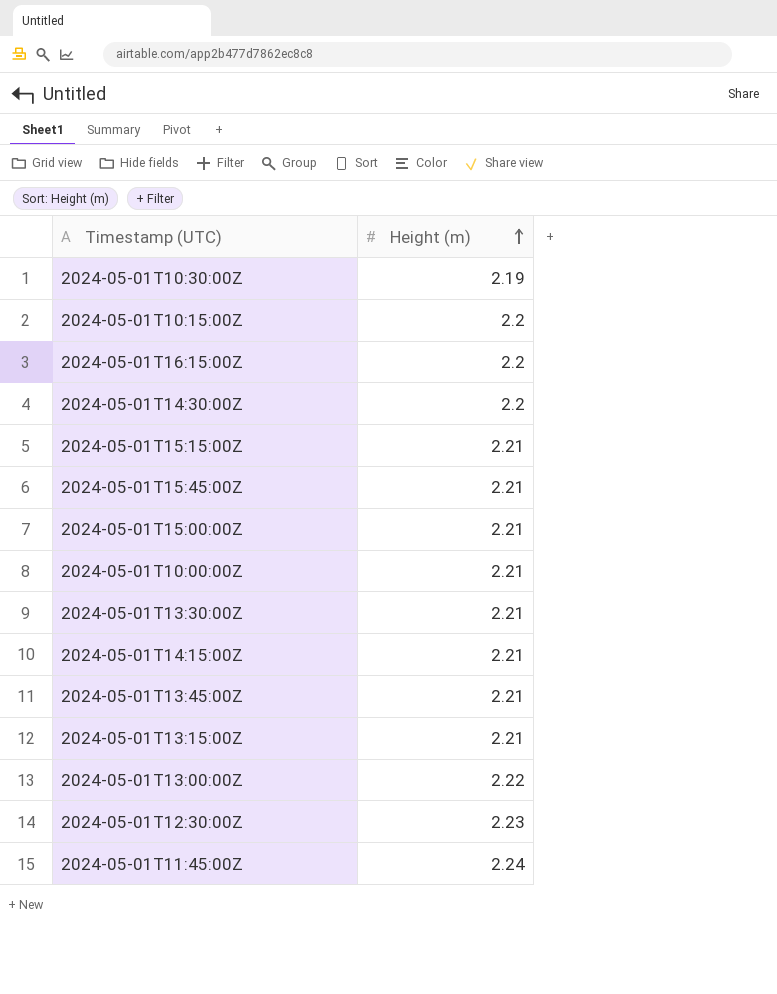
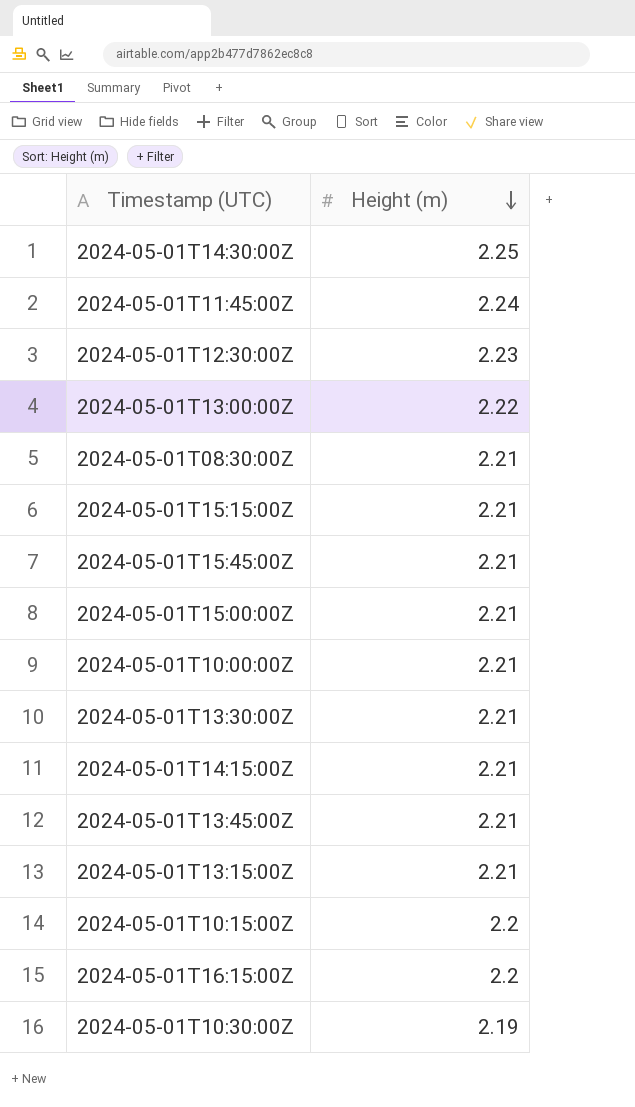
row order: Height (m) ascending -> Height (m) descending
2024-05-01T14:30:00Z | Height (m): 2.2 -> 2.25
row 2024-05-01T08:30:00Z: none -> 2.21

